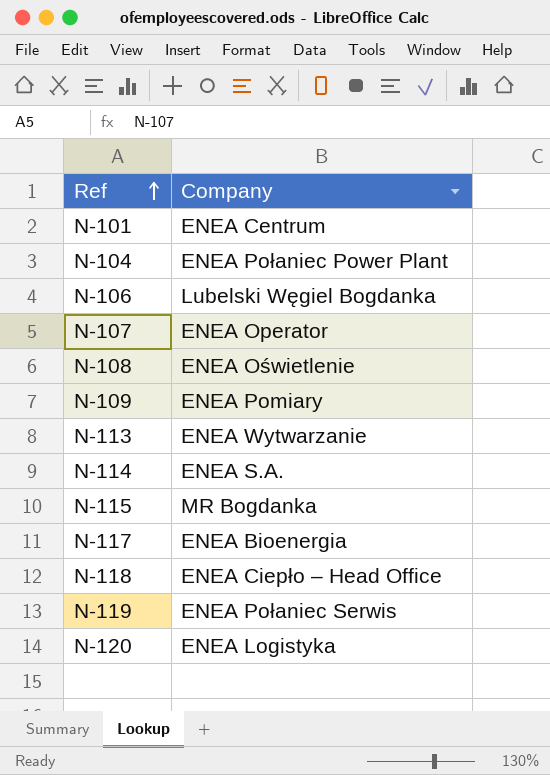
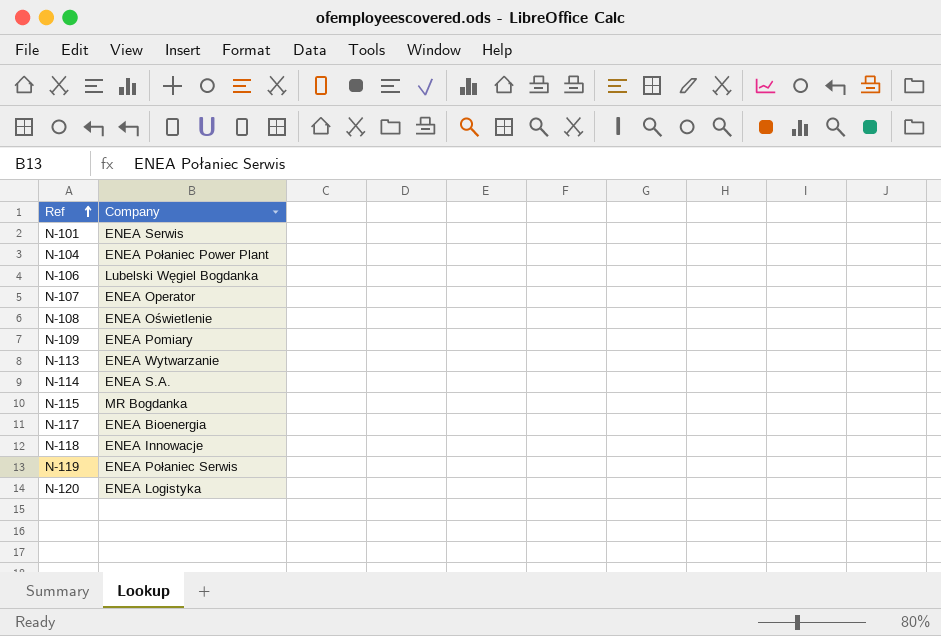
N-101 | Company: ENEA Centrum -> ENEA Serwis
N-118 | Company: ENEA Ciepło – Head Office -> ENEA Innowacje

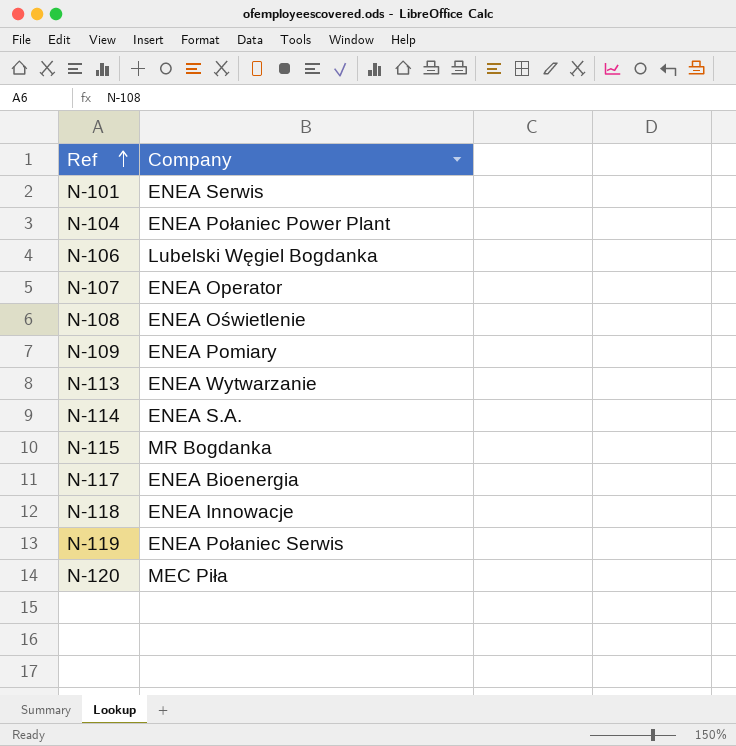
N-120 | Company: ENEA Logistyka -> MEC Piła

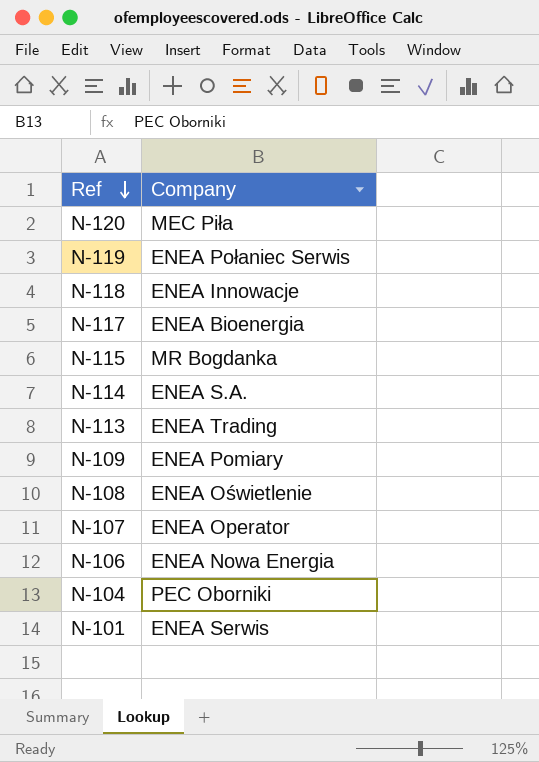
row order: Ref ascending -> Ref descending
N-113 | Company: ENEA Wytwarzanie -> ENEA Trading
N-106 | Company: Lubelski Węgiel Bogdanka -> ENEA Nowa Energia
N-104 | Company: ENEA Połaniec Power Plant -> PEC Oborniki

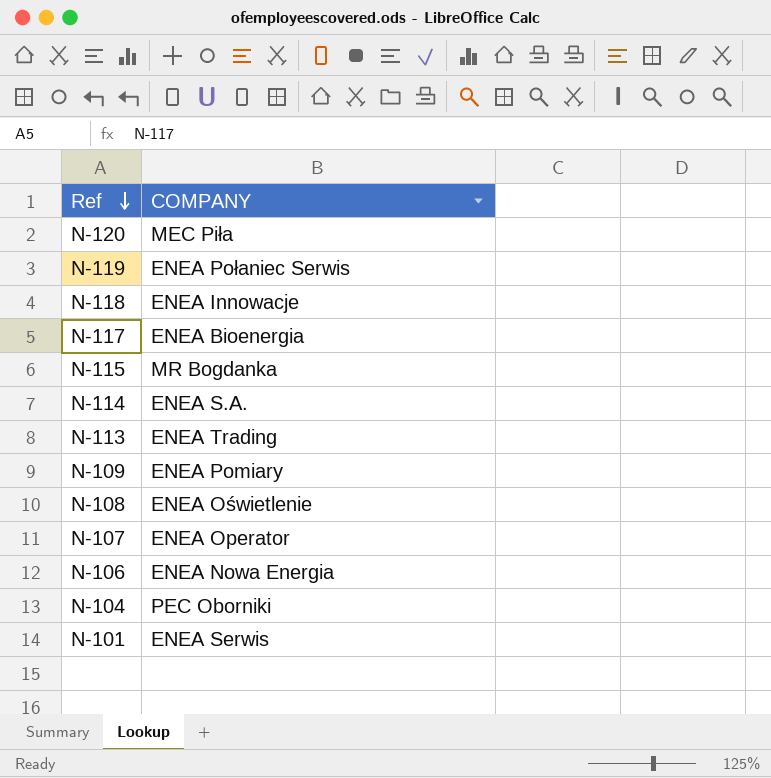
column name: Company -> COMPANY

